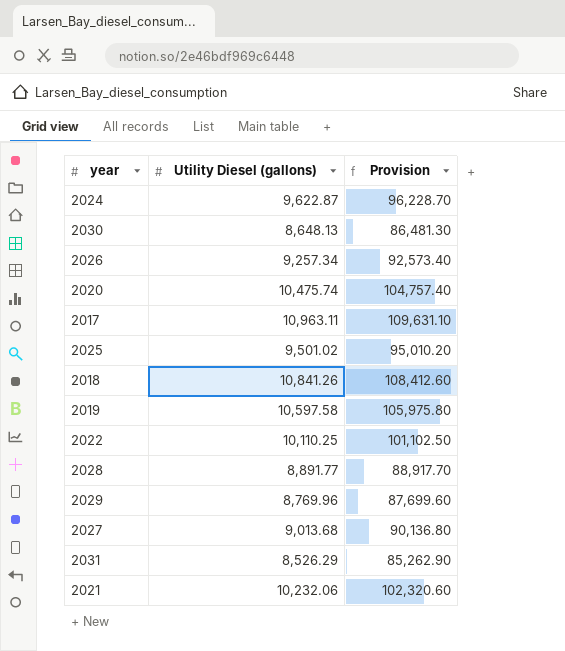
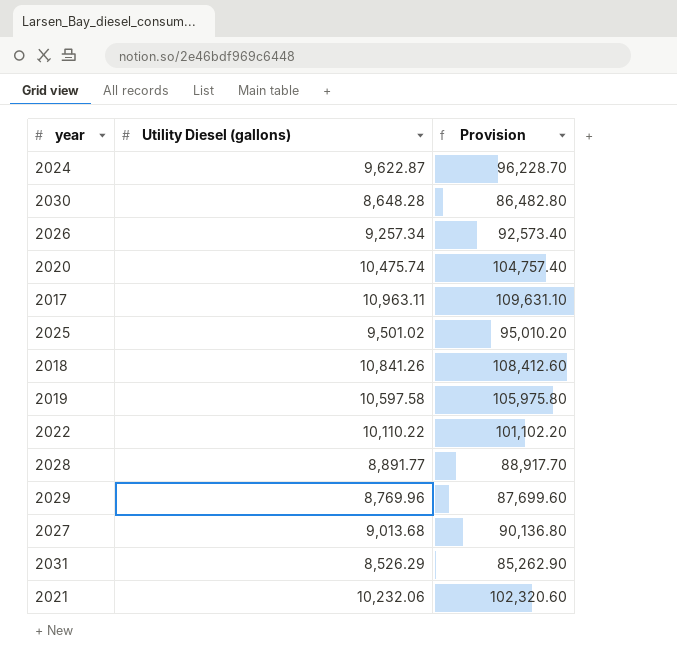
2030 | Utility Diesel (gallons): 8,648.13 -> 8,648.28
2030 | Provision: 86,481.30 -> 86,482.80
2022 | Utility Diesel (gallons): 10,110.25 -> 10,110.22
2022 | Provision: 101,102.50 -> 101,102.20

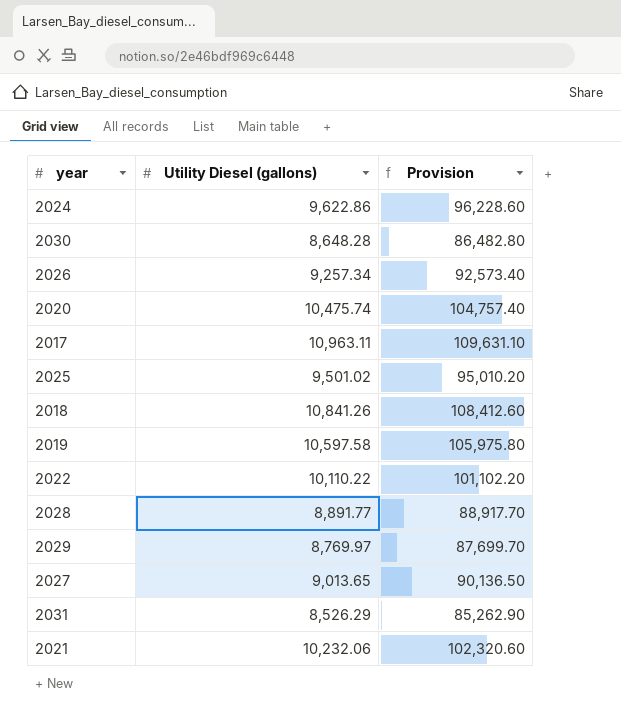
2024 | Utility Diesel (gallons): 9,622.87 -> 9,622.86
2024 | Provision: 96,228.70 -> 96,228.60
2029 | Utility Diesel (gallons): 8,769.96 -> 8,769.97
2029 | Provision: 87,699.60 -> 87,699.70
2027 | Utility Diesel (gallons): 9,013.68 -> 9,013.65
2027 | Provision: 90,136.80 -> 90,136.50

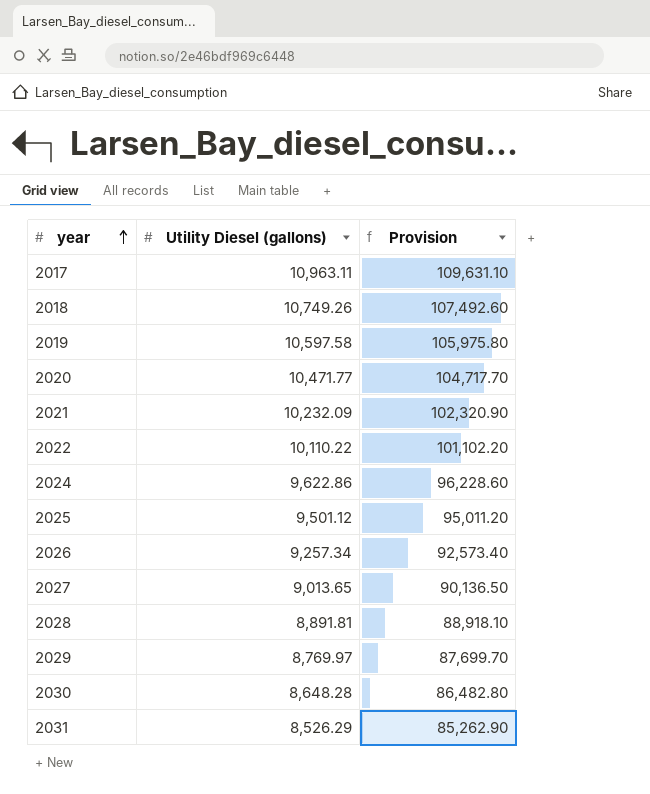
row order: none -> year ascending
2018 | Utility Diesel (gallons): 10,841.26 -> 10,749.26
2018 | Provision: 108,412.60 -> 107,492.60
2020 | Utility Diesel (gallons): 10,475.74 -> 10,471.77
2020 | Provision: 104,757.40 -> 104,717.70
2021 | Utility Diesel (gallons): 10,232.06 -> 10,232.09
2021 | Provision: 102,320.60 -> 102,320.90
2025 | Utility Diesel (gallons): 9,501.02 -> 9,501.12
2025 | Provision: 95,010.20 -> 95,011.20
2028 | Utility Diesel (gallons): 8,891.77 -> 8,891.81
2028 | Provision: 88,917.70 -> 88,918.10

